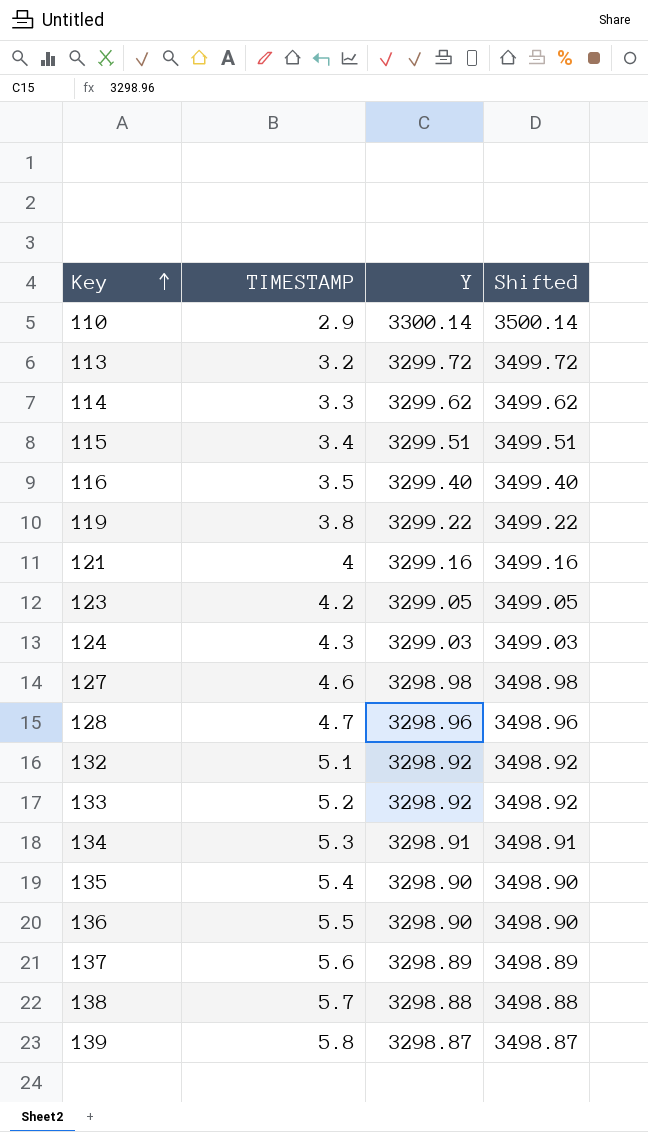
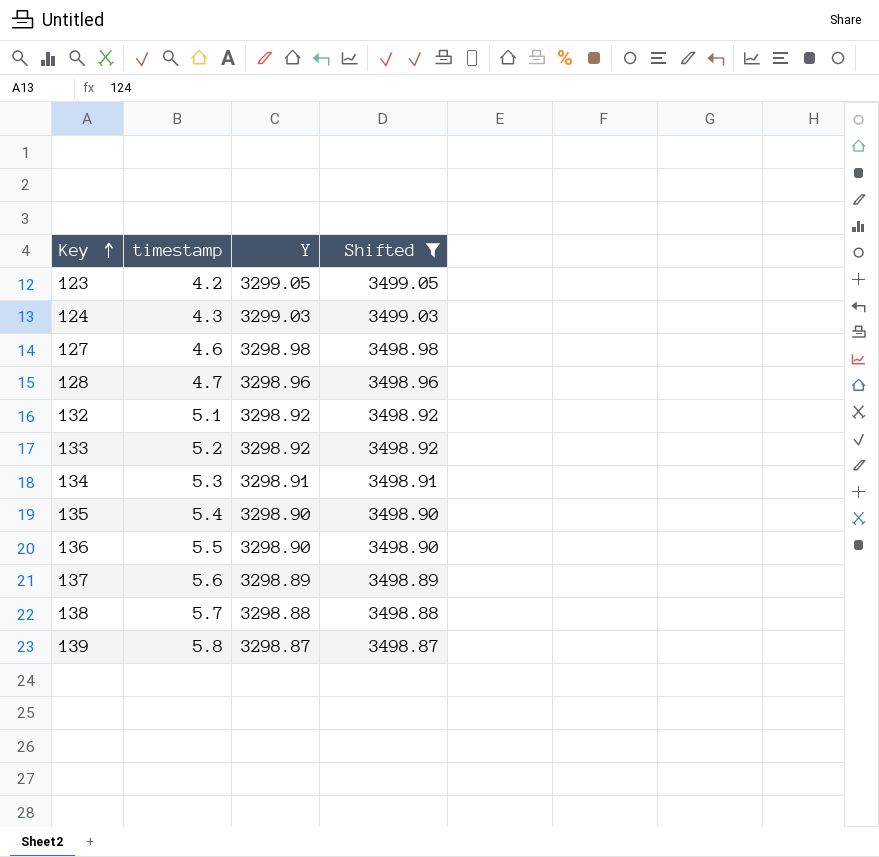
filter: none -> Shifted <= 3499.05
column name: TIMESTAMP -> timestamp

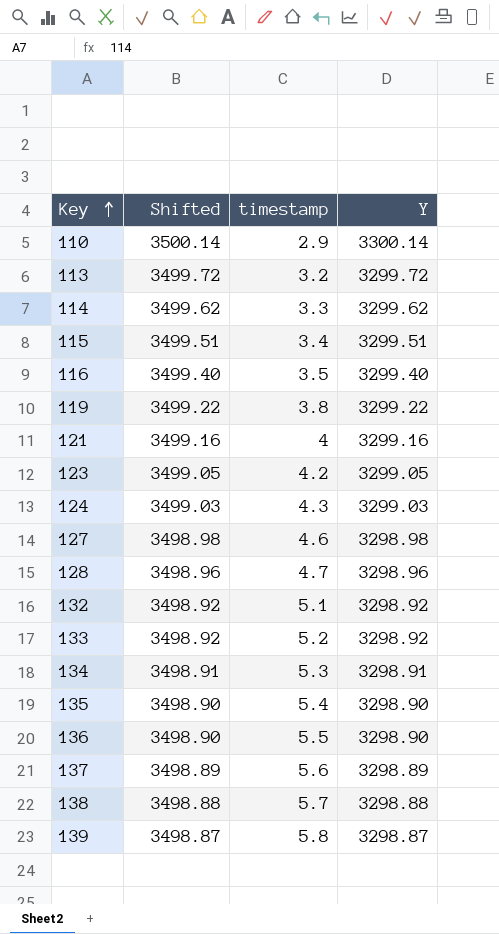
filter: Shifted <= 3499.05 -> none
column Shifted | position: 4 -> 2

